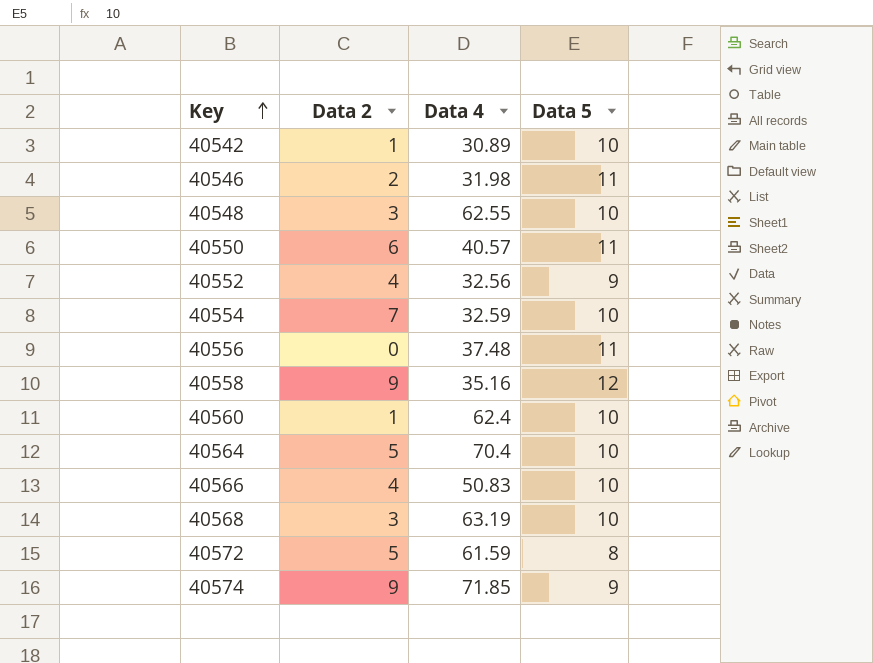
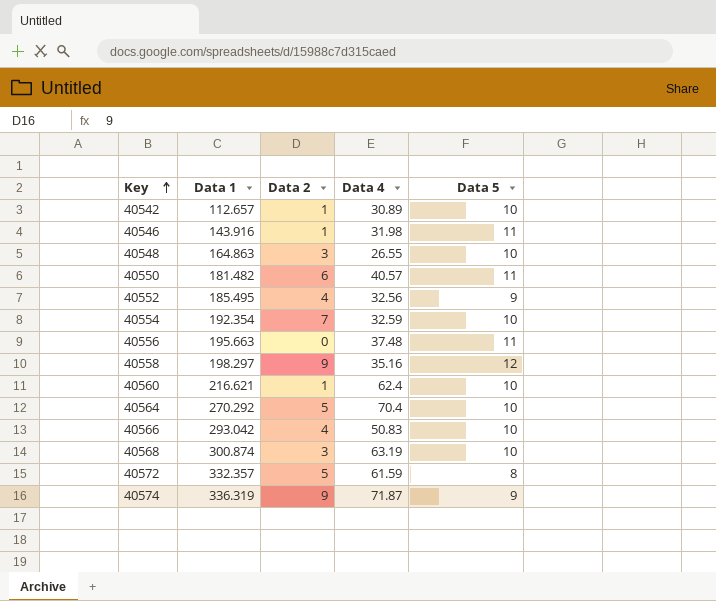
column Data 1 | position: none -> 2
40546 | Data 2: 2 -> 1
40548 | Data 4: 62.55 -> 26.55
40574 | Data 4: 71.85 -> 71.87

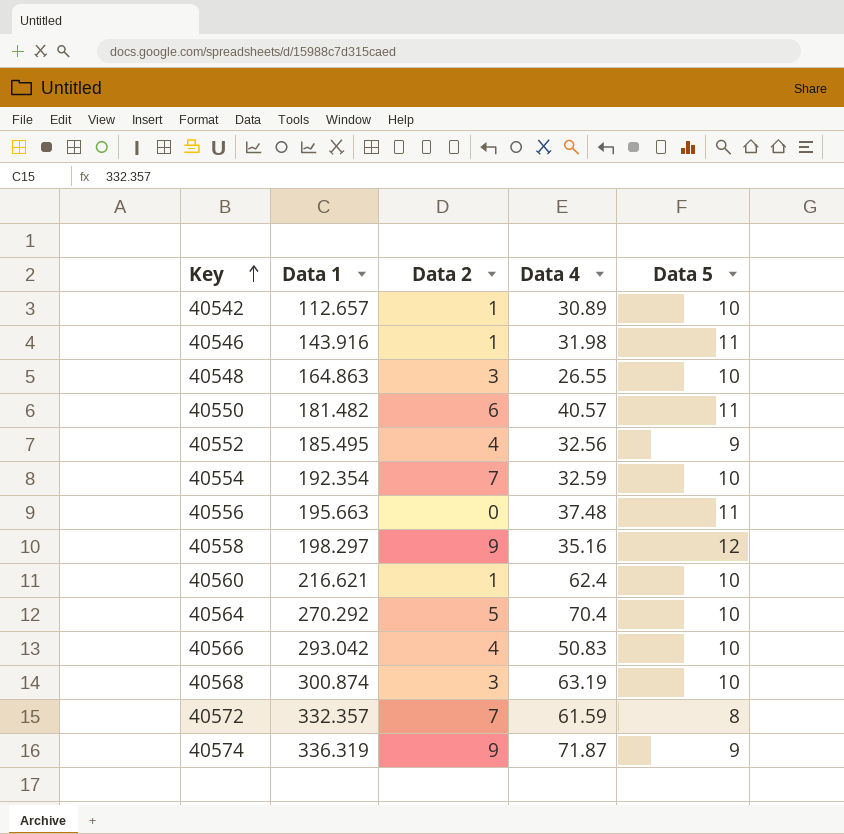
40572 | Data 2: 5 -> 7

